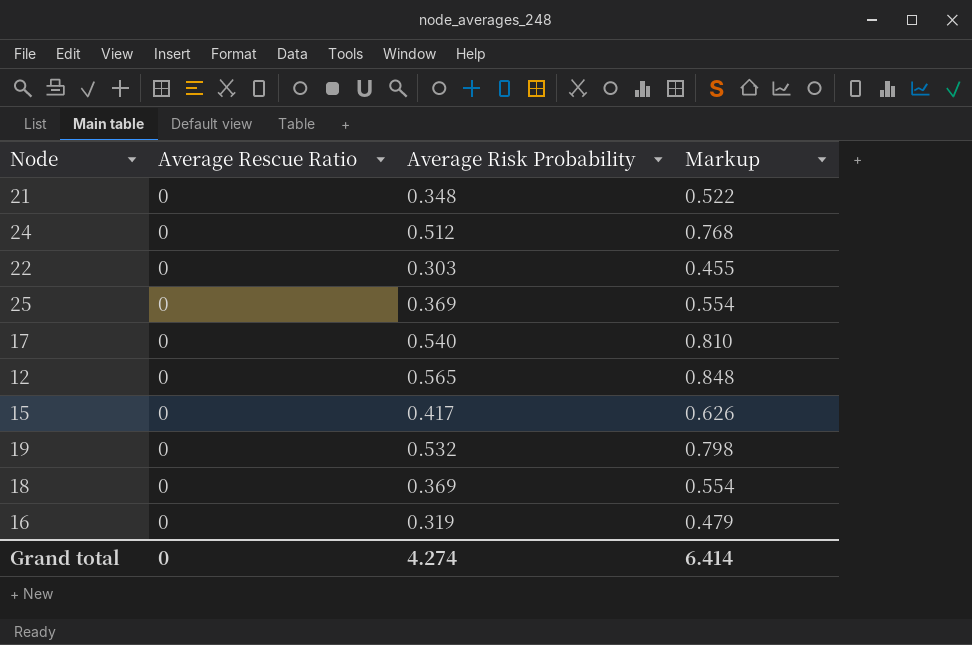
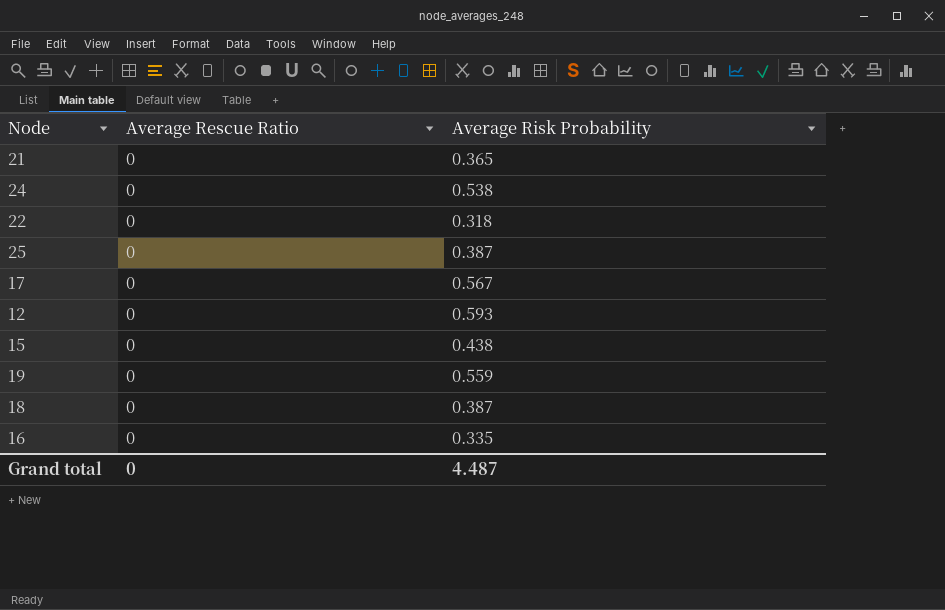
column Markup | formula: [Average Risk Probability] * 1.5 -> none
21 | Average Risk Probability: 0.348 -> 0.365
24 | Average Risk Probability: 0.512 -> 0.538
22 | Average Risk Probability: 0.303 -> 0.318
25 | Average Risk Probability: 0.369 -> 0.387
17 | Average Risk Probability: 0.540 -> 0.567
12 | Average Risk Probability: 0.565 -> 0.593
15 | Average Risk Probability: 0.417 -> 0.438
19 | Average Risk Probability: 0.532 -> 0.559
18 | Average Risk Probability: 0.369 -> 0.387
16 | Average Risk Probability: 0.319 -> 0.335
Grand total | Average Risk Probability: 4.274 -> 4.487

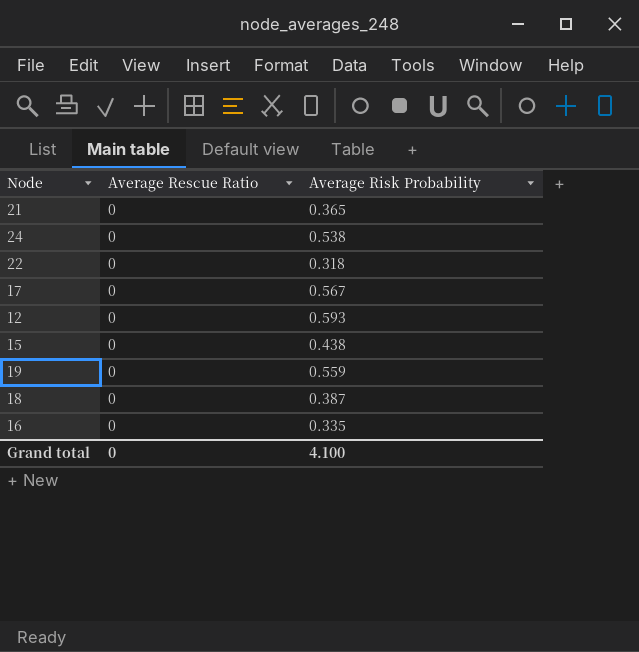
row 25: 0 | 0.387 -> none
Grand total | Average Risk Probability: 4.487 -> 4.100

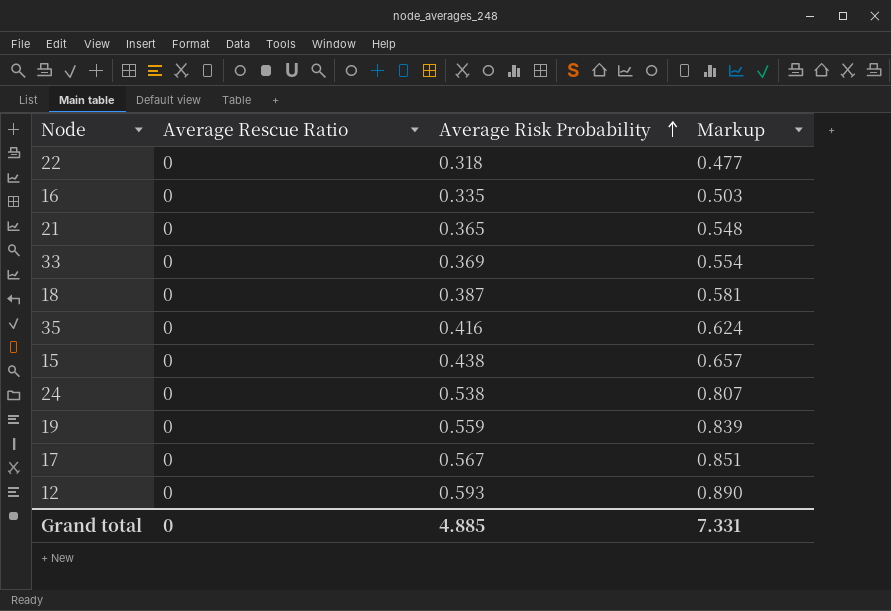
row order: none -> Average Risk Probability ascending
column Markup | formula: none -> [Average Risk Probability] * 1.5
row 33: none -> 0 | 0.369 | 0.554
row 35: none -> 0 | 0.416 | 0.624
Grand total | Average Risk Probability: 4.100 -> 4.885

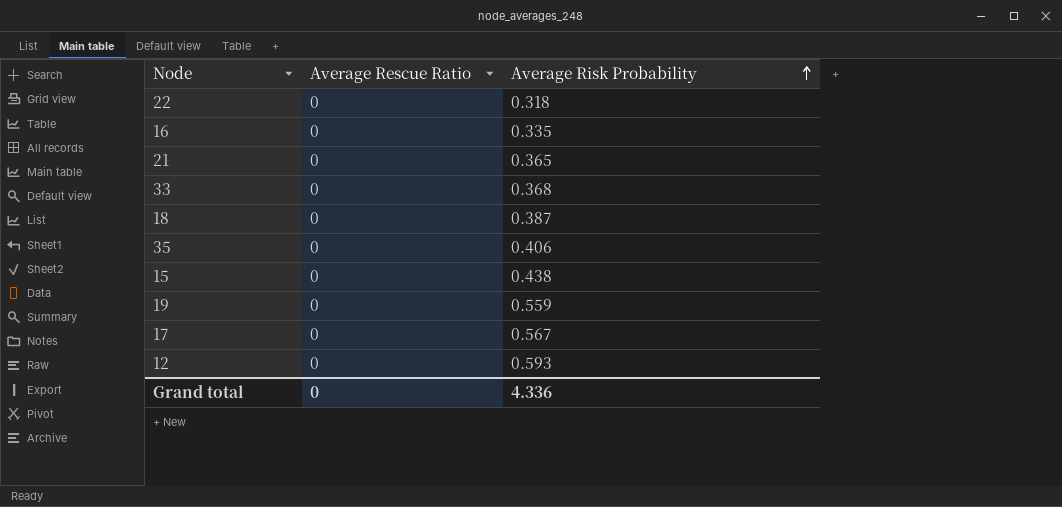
column Markup | formula: [Average Risk Probability] * 1.5 -> none
row 24: 0 | 0.538 | 0.807 -> none
33 | Average Risk Probability: 0.369 -> 0.368
35 | Average Risk Probability: 0.416 -> 0.406
Grand total | Average Risk Probability: 4.885 -> 4.336

